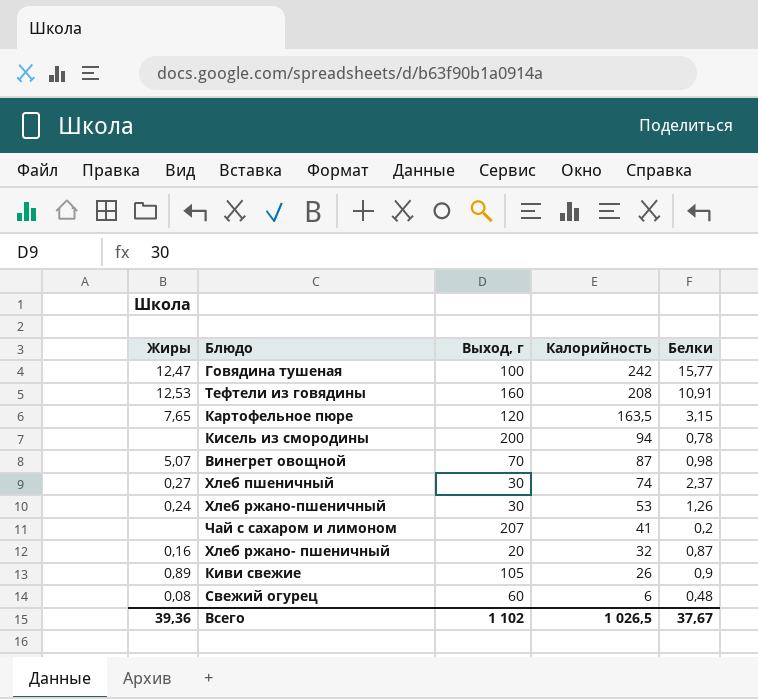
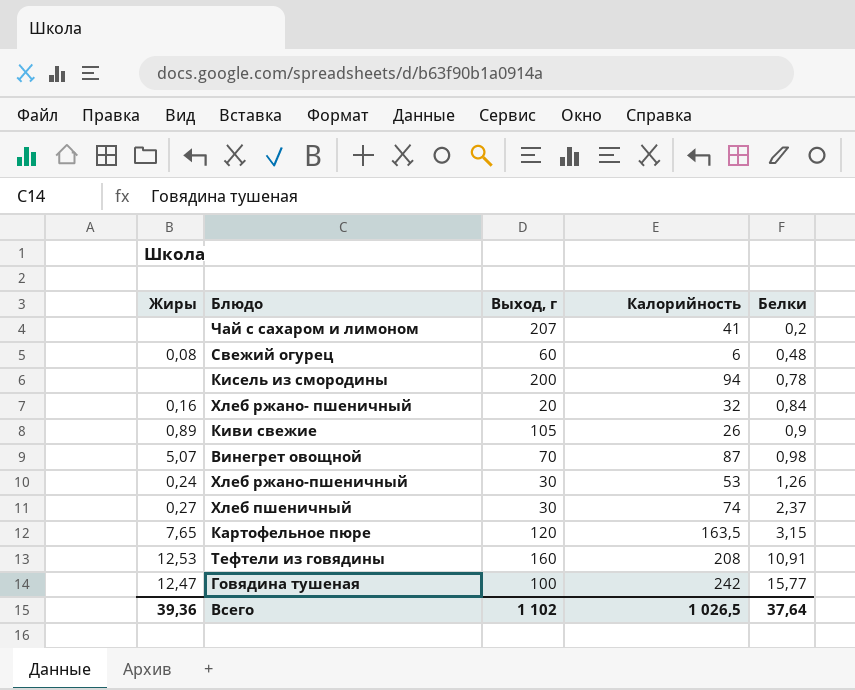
row order: Калорийность descending -> Белки ascending
Хлеб ржано- пшеничный | Белки: 0,87 -> 0,84
Всего | Белки: 37,67 -> 37,64

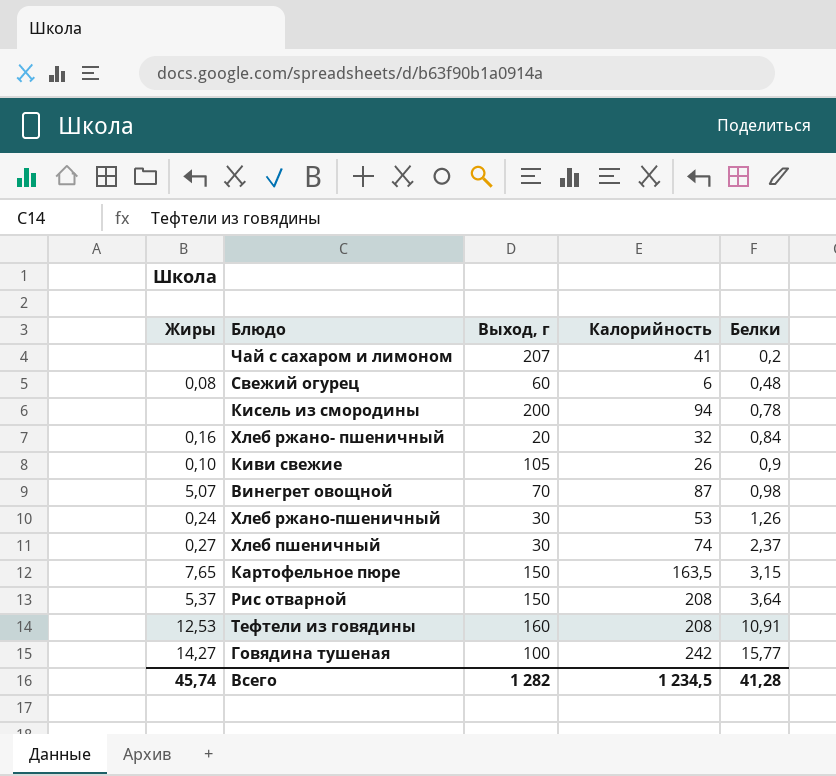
Киви свежие | Жиры: 0,89 -> 0,10
Картофельное пюре | Выход, г: 120 -> 150
row Рис отварной: none -> 5,37 | 150 | 208 | 3,64
Говядина тушеная | Жиры: 12,47 -> 14,27
Всего | Жиры: 39,36 -> 45,74
Всего | Выход, г: 1 102 -> 1 282
Всего | Калорийность: 1 026,5 -> 1 234,5
Всего | Белки: 37,64 -> 41,28

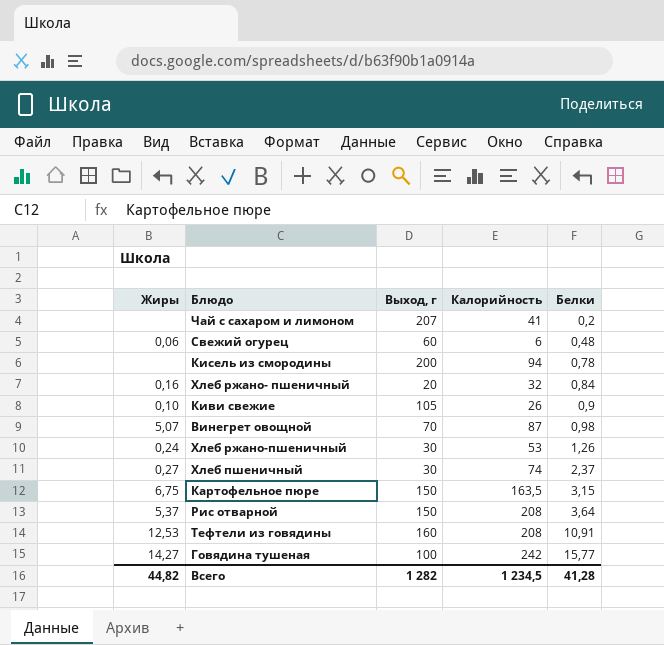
Свежий огурец | Жиры: 0,08 -> 0,06
Картофельное пюре | Жиры: 7,65 -> 6,75
Всего | Жиры: 45,74 -> 44,82

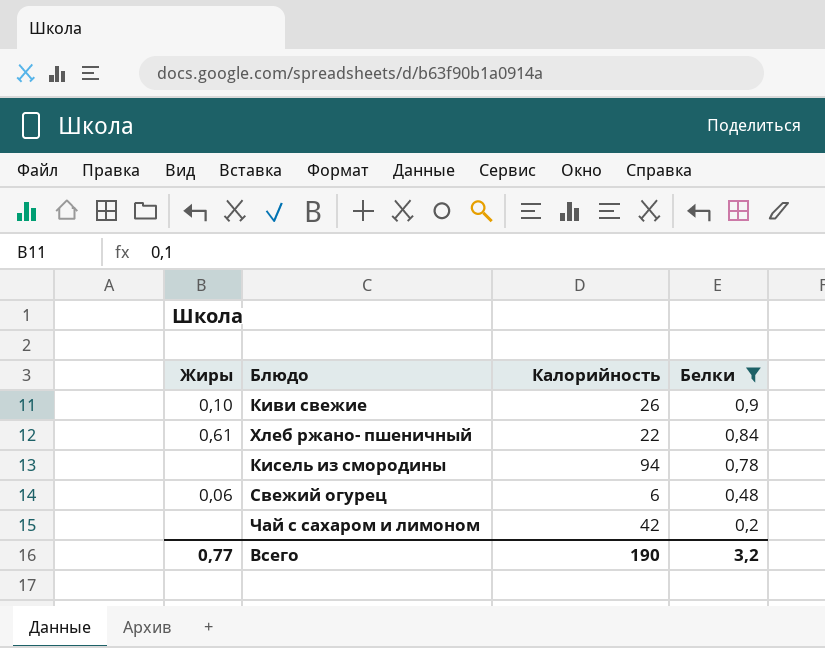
filter: none -> Белки <= 0,9
row order: Белки ascending -> Белки descending
column Выход, г | position: 3 -> none
Хлеб ржано- пшеничный | Жиры: 0,16 -> 0,61
Хлеб ржано- пшеничный | Калорийность: 32 -> 22
Чай с сахаром и лимоном | Калорийность: 41 -> 42
Всего | Жиры: 44,82 -> 0,77
Всего | Калорийность: 1 234,5 -> 190
Всего | Белки: 41,28 -> 3,2

